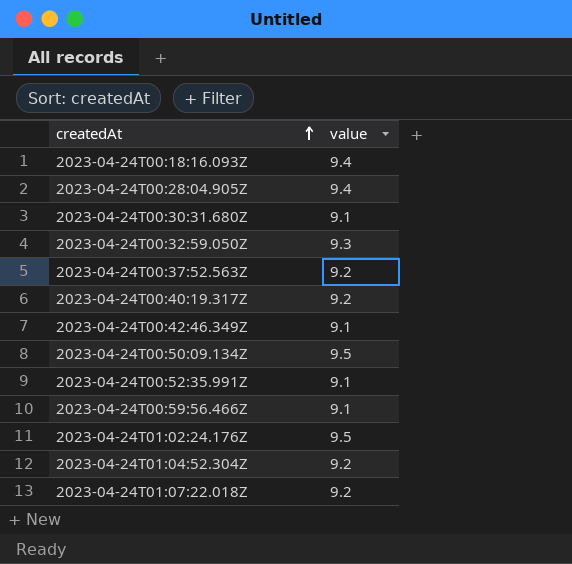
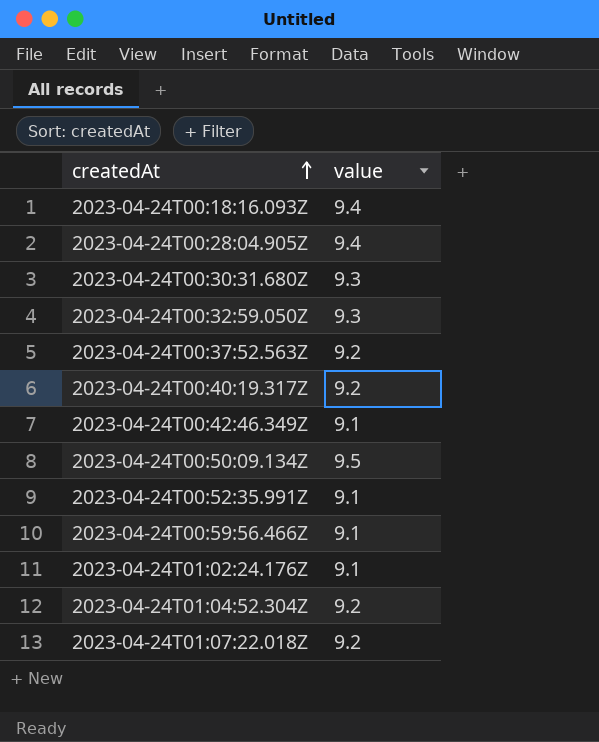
2023-04-24T00:30:31.680Z | value: 9.1 -> 9.3
2023-04-24T01:02:24.176Z | value: 9.5 -> 9.1

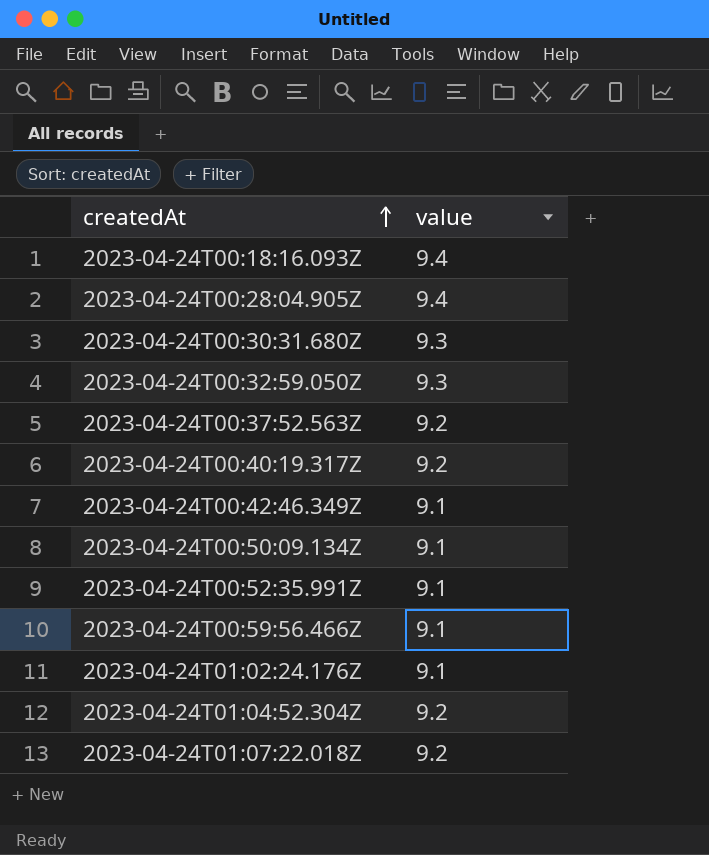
2023-04-24T00:50:09.134Z | value: 9.5 -> 9.1

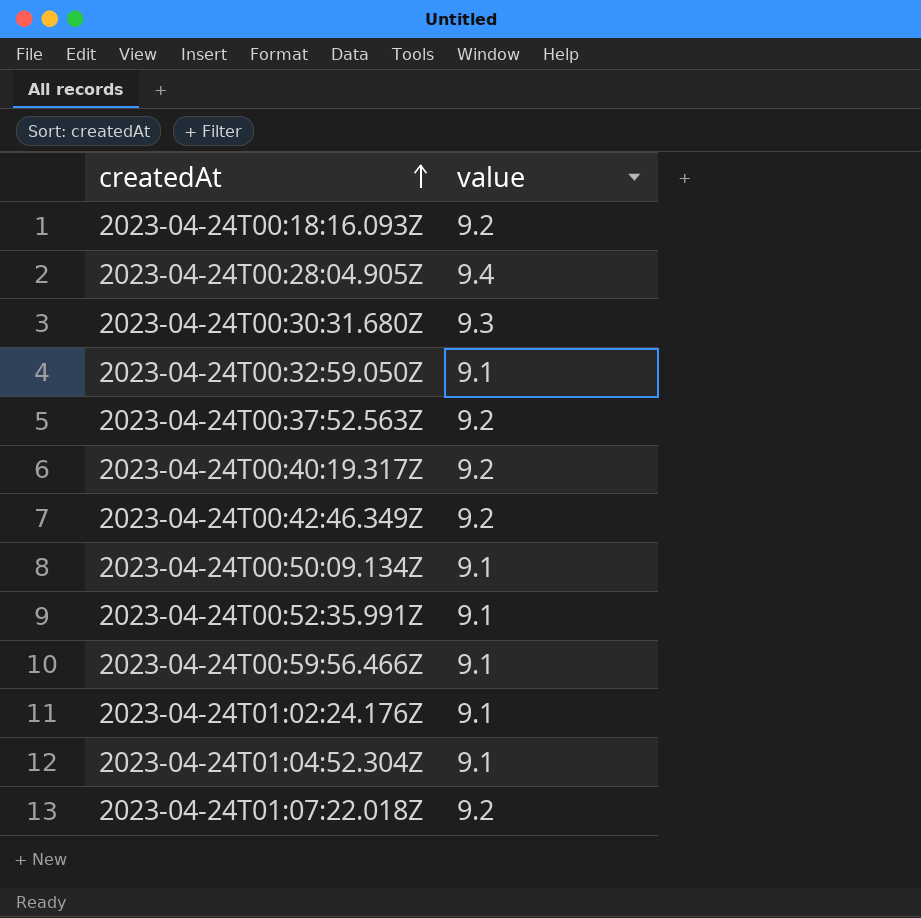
2023-04-24T00:18:16.093Z | value: 9.4 -> 9.2
2023-04-24T00:32:59.050Z | value: 9.3 -> 9.1
2023-04-24T00:42:46.349Z | value: 9.1 -> 9.2
2023-04-24T01:04:52.304Z | value: 9.2 -> 9.1

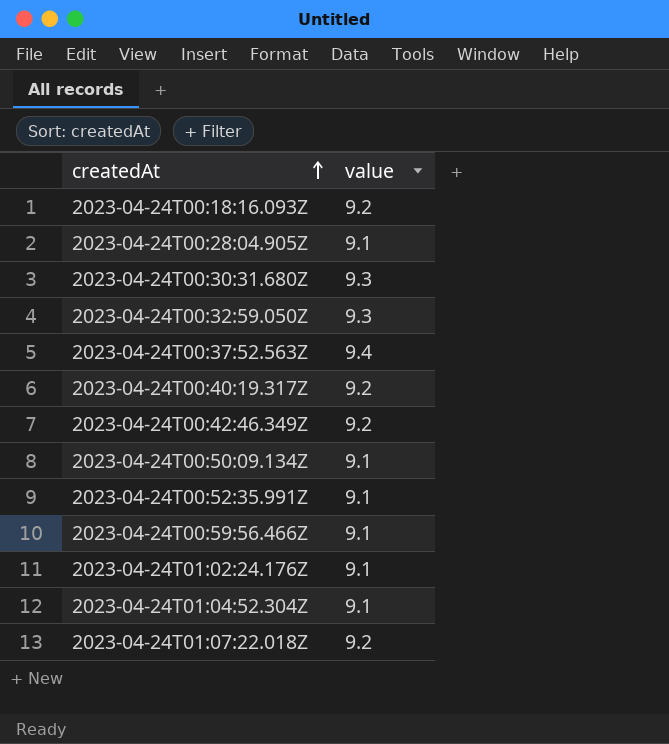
2023-04-24T00:28:04.905Z | value: 9.4 -> 9.1
2023-04-24T00:32:59.050Z | value: 9.1 -> 9.3
2023-04-24T00:37:52.563Z | value: 9.2 -> 9.4

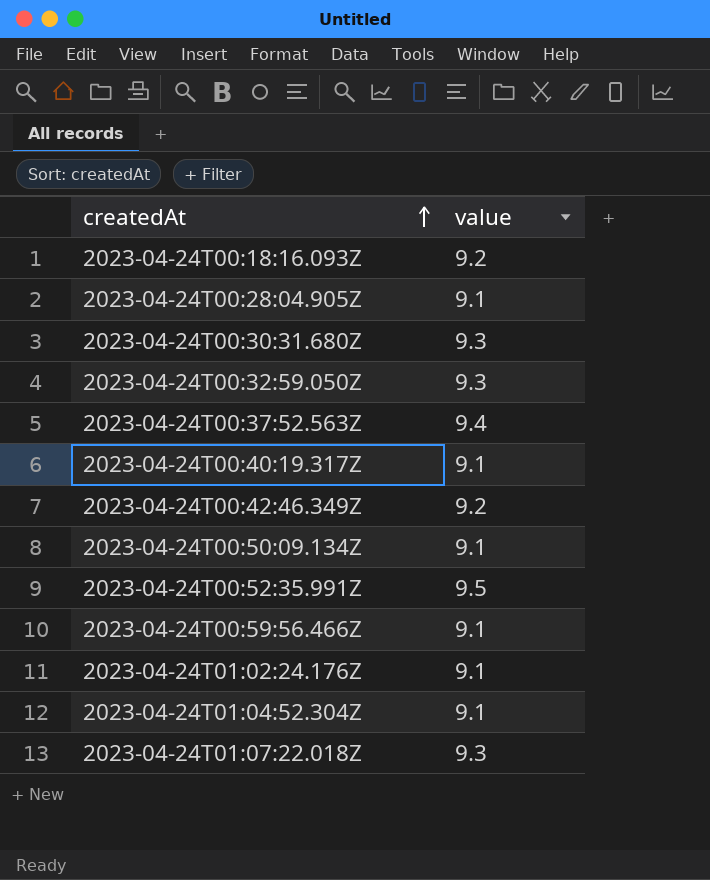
2023-04-24T00:40:19.317Z | value: 9.2 -> 9.1
2023-04-24T00:52:35.991Z | value: 9.1 -> 9.5
2023-04-24T01:07:22.018Z | value: 9.2 -> 9.3

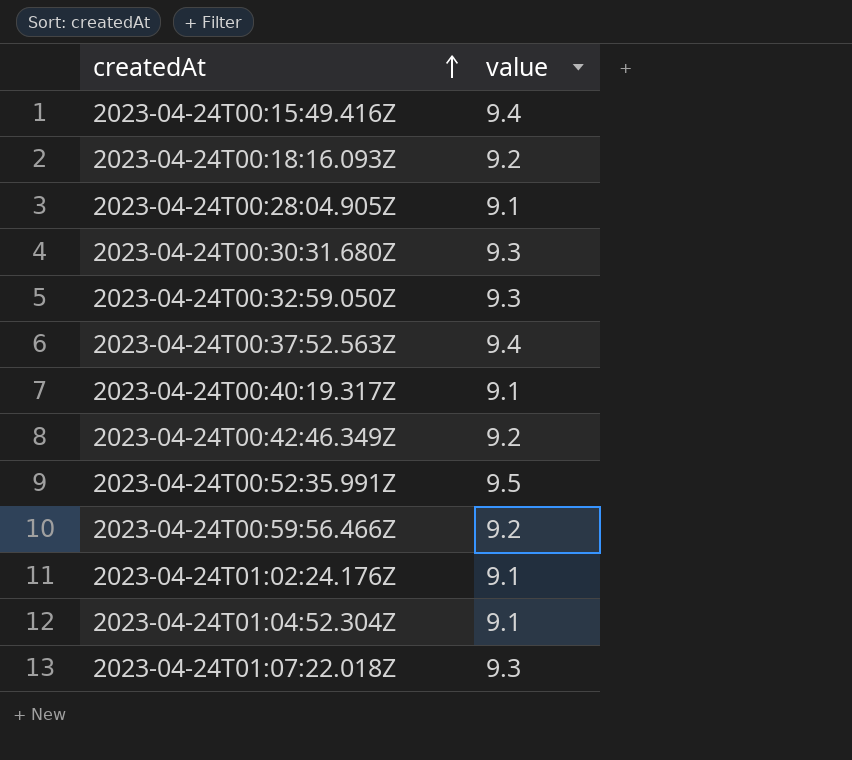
row 2023-04-24T00:50:09.134Z: 9.1 -> none
row 2023-04-24T00:15:49.416Z: none -> 9.4
2023-04-24T00:59:56.466Z | value: 9.1 -> 9.2

